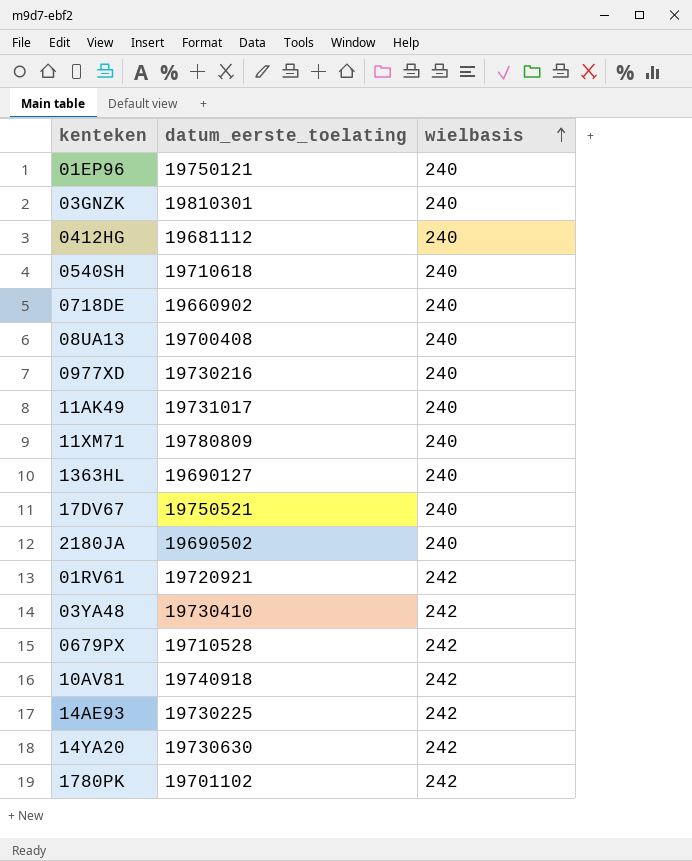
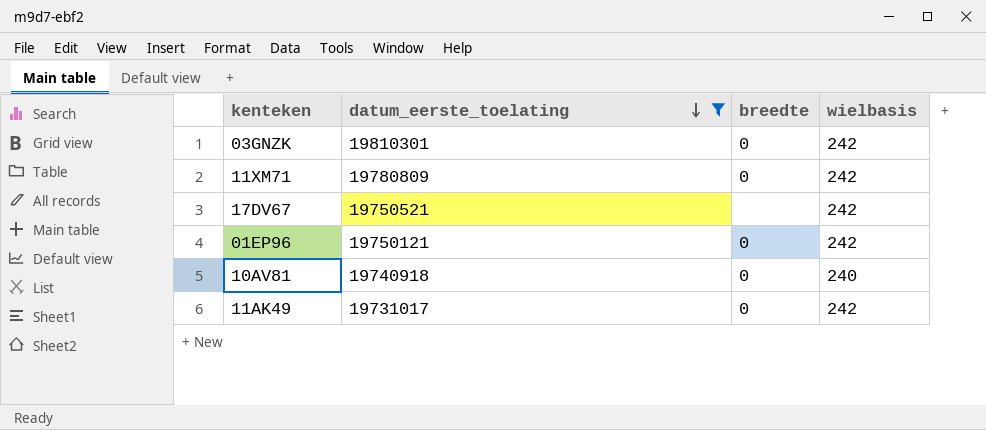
filter: none -> datum_eerste_toelating >= 19731017
row order: wielbasis ascending -> datum_eerste_toelating descending
column breedte | position: none -> 3
03GNZK | wielbasis: 240 -> 242
11XM71 | wielbasis: 240 -> 242
17DV67 | wielbasis: 240 -> 242
01EP96 | wielbasis: 240 -> 242
10AV81 | wielbasis: 242 -> 240
11AK49 | wielbasis: 240 -> 242

